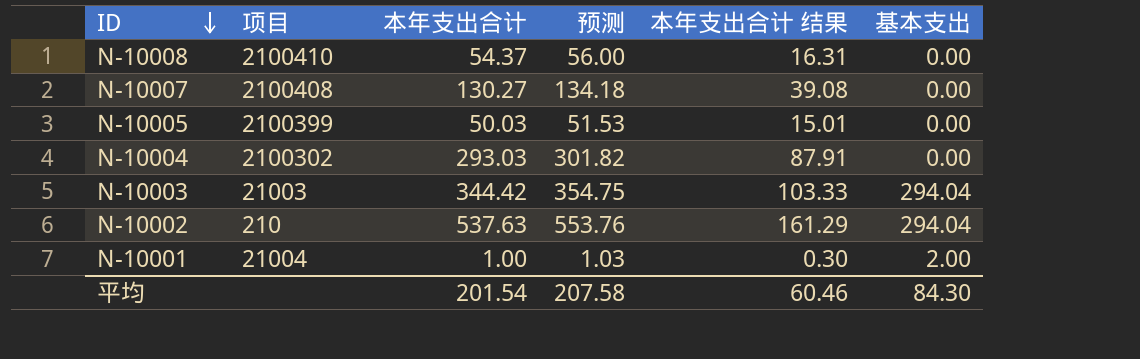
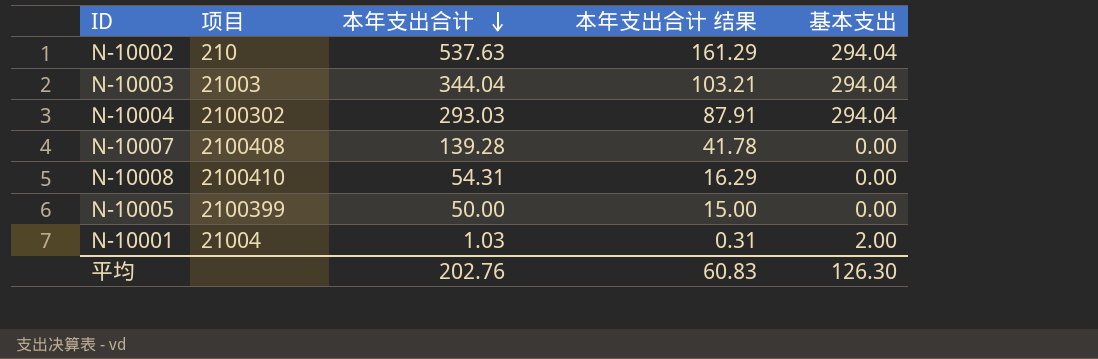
row order: ID descending -> 本年支出合计 descending
column 预测 | formula: [本年支出合计] * 1.03 -> none
N-10003 | 本年支出合计: 344.42 -> 344.04
N-10003 | 本年支出合计 结果: 103.33 -> 103.21
N-10004 | 基本支出: 0.00 -> 294.04
N-10007 | 本年支出合计: 130.27 -> 139.28
N-10007 | 本年支出合计 结果: 39.08 -> 41.78
N-10008 | 本年支出合计: 54.37 -> 54.31
N-10008 | 本年支出合计 结果: 16.31 -> 16.29
N-10005 | 本年支出合计: 50.03 -> 50.00
N-10005 | 本年支出合计 结果: 15.01 -> 15.00
N-10001 | 本年支出合计: 1.00 -> 1.03
N-10001 | 本年支出合计 结果: 0.30 -> 0.31
平均 | 本年支出合计: 201.54 -> 202.76
平均 | 本年支出合计 结果: 60.46 -> 60.83
平均 | 基本支出: 84.30 -> 126.30

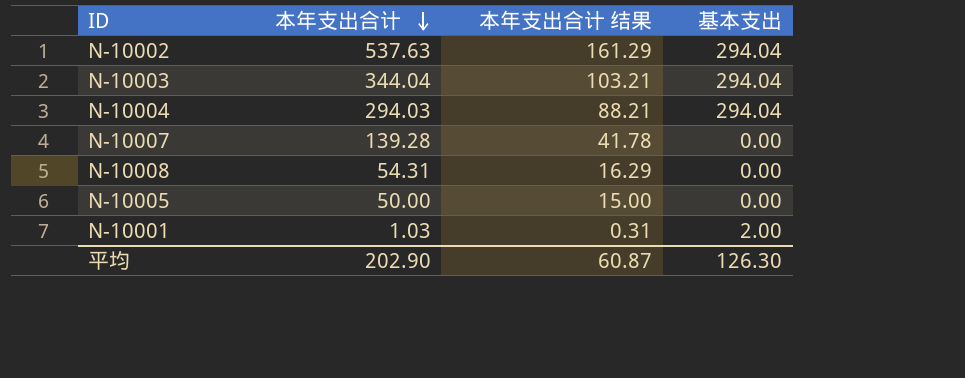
column 项目 | position: 2 -> none
N-10004 | 本年支出合计: 293.03 -> 294.03
N-10004 | 本年支出合计 结果: 87.91 -> 88.21
平均 | 本年支出合计: 202.76 -> 202.90
平均 | 本年支出合计 结果: 60.83 -> 60.87

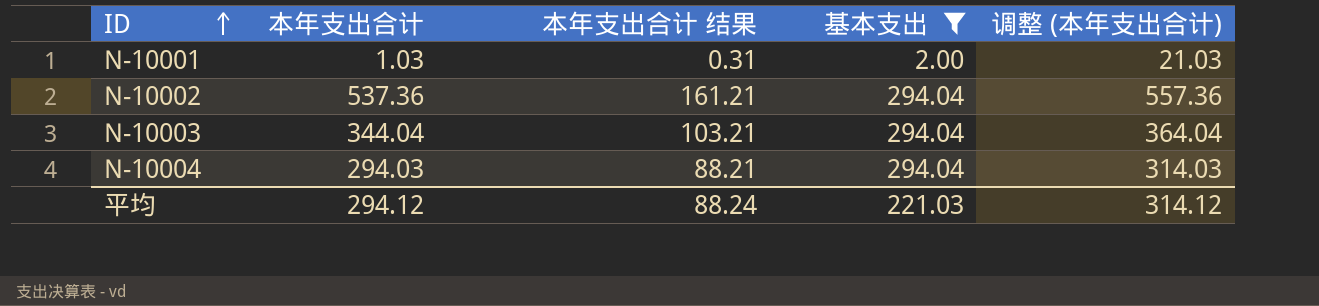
filter: none -> 基本支出 != 0.00
row order: 本年支出合计 descending -> ID ascending
column 调整 (本年支出合计) | formula: none -> [本年支出合计] + 20
N-10002 | 本年支出合计: 537.63 -> 537.36
N-10002 | 本年支出合计 结果: 161.29 -> 161.21
平均 | 本年支出合计: 202.90 -> 294.12
平均 | 本年支出合计 结果: 60.87 -> 88.24
平均 | 基本支出: 126.30 -> 221.03

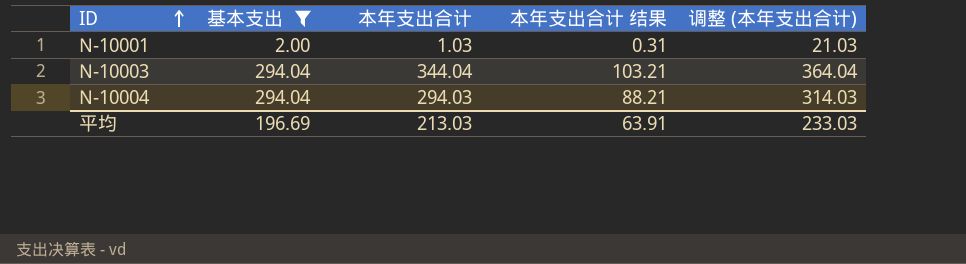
column 基本支出 | position: 4 -> 2
row N-10002: 537.36 | 161.21 | 294.04 | 557.36 -> none
平均 | 基本支出: 221.03 -> 196.69
平均 | 本年支出合计: 294.12 -> 213.03
平均 | 本年支出合计 结果: 88.24 -> 63.91
平均 | 调整 (本年支出合计): 314.12 -> 233.03

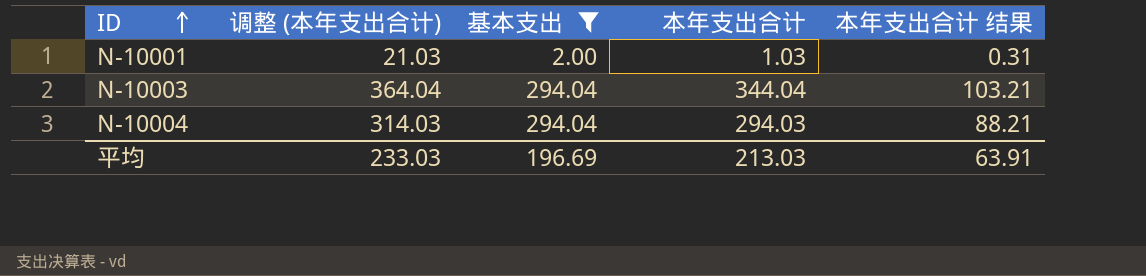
column 调整 (本年支出合计) | position: 5 -> 2

